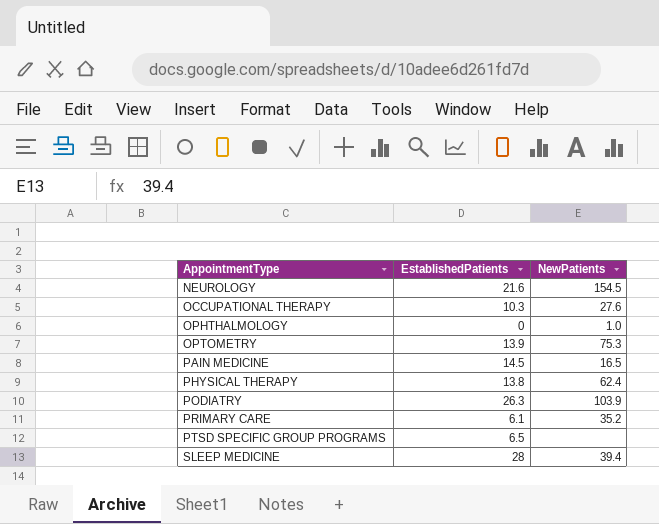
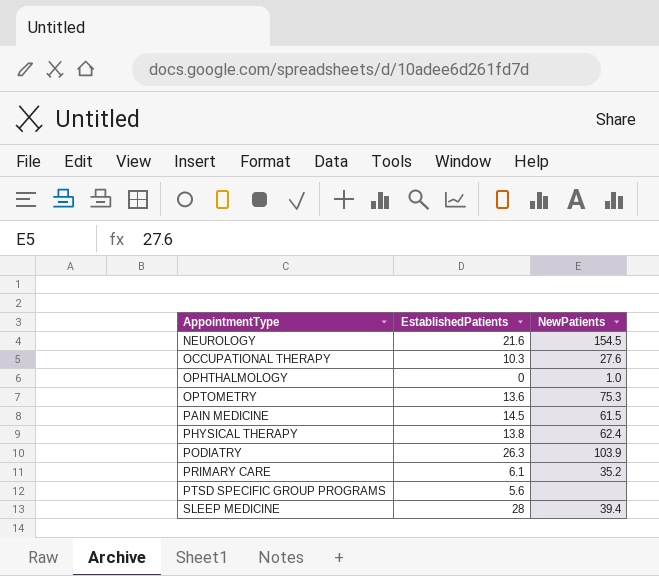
OPTOMETRY | EstablishedPatients: 13.9 -> 13.6
PAIN MEDICINE | NewPatients: 16.5 -> 61.5
PTSD SPECIFIC GROUP PROGRAMS | EstablishedPatients: 6.5 -> 5.6

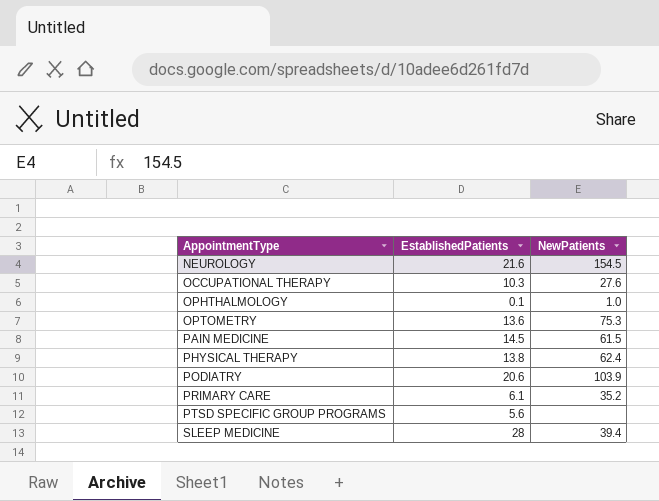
OPHTHALMOLOGY | EstablishedPatients: 0 -> 0.1
PODIATRY | EstablishedPatients: 26.3 -> 20.6

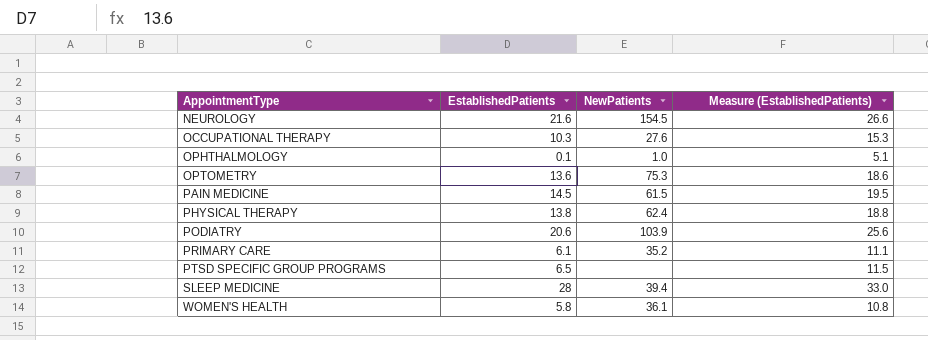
column Measure (EstablishedPatients) | formula: none -> [EstablishedPatients] + 5
PTSD SPECIFIC GROUP PROGRAMS | EstablishedPatients: 5.6 -> 6.5
row WOMEN'S HEALTH: none -> 5.8 | 36.1 | 10.8

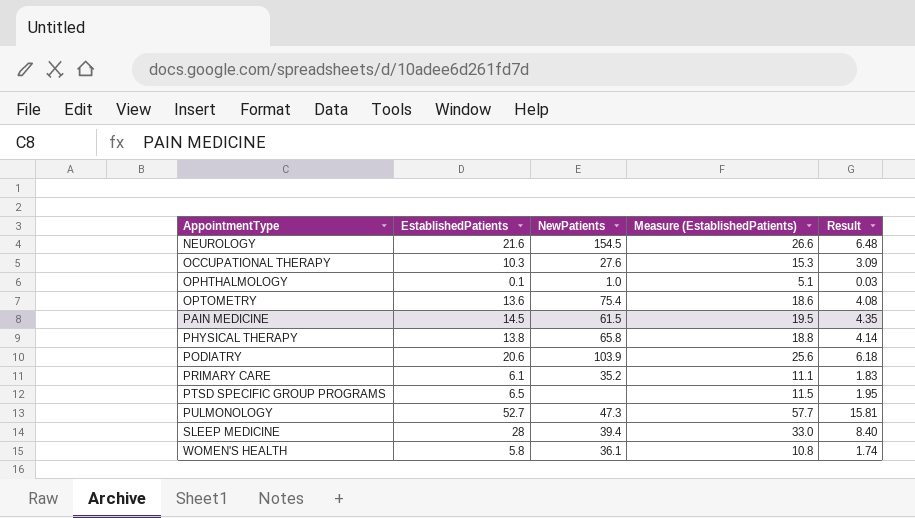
column Result | formula: none -> [EstablishedPatients] * 0.3
OPTOMETRY | NewPatients: 75.3 -> 75.4
PHYSICAL THERAPY | NewPatients: 62.4 -> 65.8
row PULMONOLOGY: none -> 52.7 | 47.3 | 57.7 | 15.81

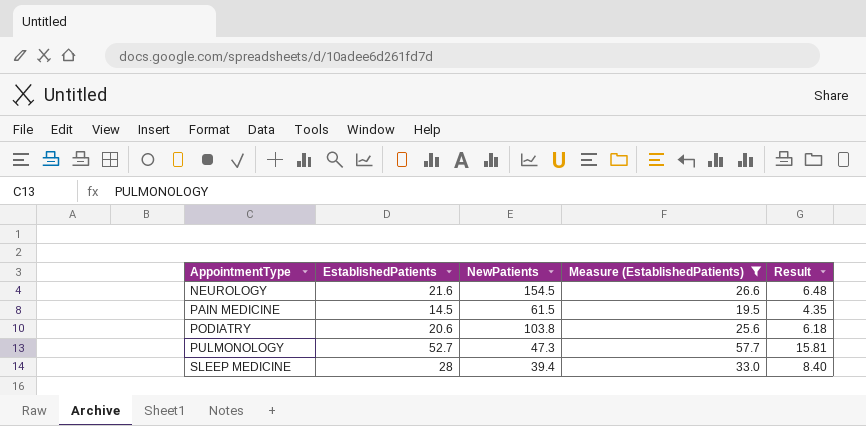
filter: none -> Measure (EstablishedPatients) >= 19.5
PODIATRY | NewPatients: 103.9 -> 103.8

